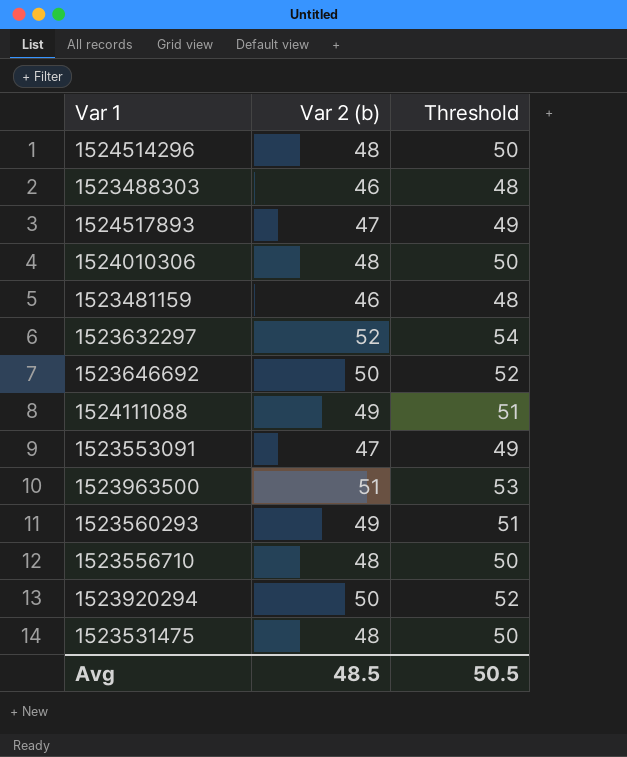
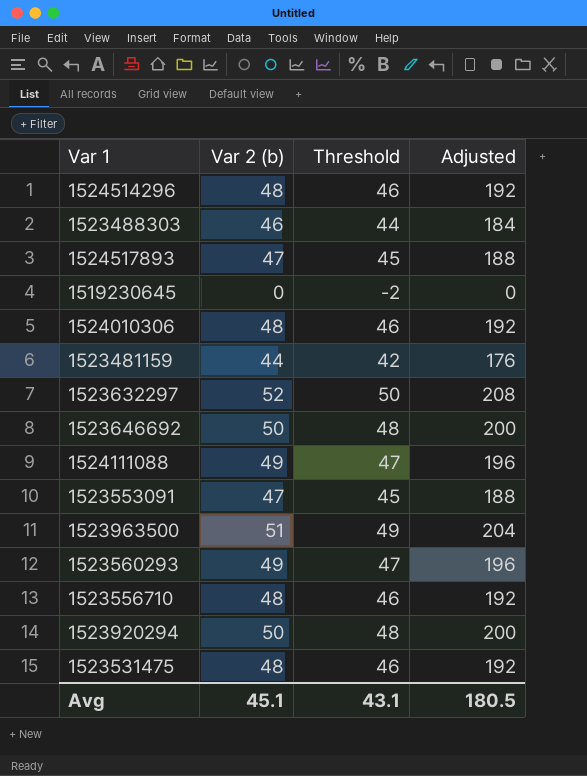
column Threshold | formula: [Var 2 (b)] + 2 -> [Var 2 (b)] - 2
column Adjusted | formula: none -> [Var 2 (b)] * 4
row 1519230645: none -> 0 | -2 | 0
1523481159 | Var 2 (b): 46 -> 44
Avg | Var 2 (b): 48.5 -> 45.1
Avg | Threshold: 50.5 -> 43.1

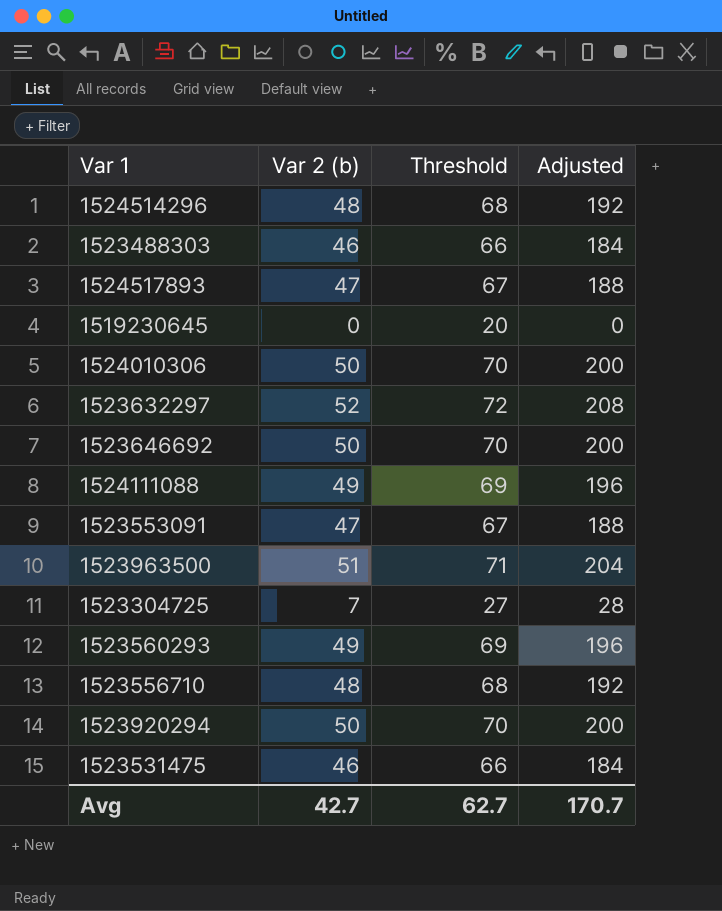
column Threshold | formula: [Var 2 (b)] - 2 -> [Var 2 (b)] + 20
row 1523481159: 44 | 42 | 176 -> none
1524010306 | Var 2 (b): 48 -> 50
1524010306 | Adjusted: 192 -> 200
row 1523304725: none -> 7 | 27 | 28
1523531475 | Var 2 (b): 48 -> 46
1523531475 | Adjusted: 192 -> 184
Avg | Var 2 (b): 45.1 -> 42.7
Avg | Threshold: 43.1 -> 62.7
Avg | Adjusted: 180.5 -> 170.7

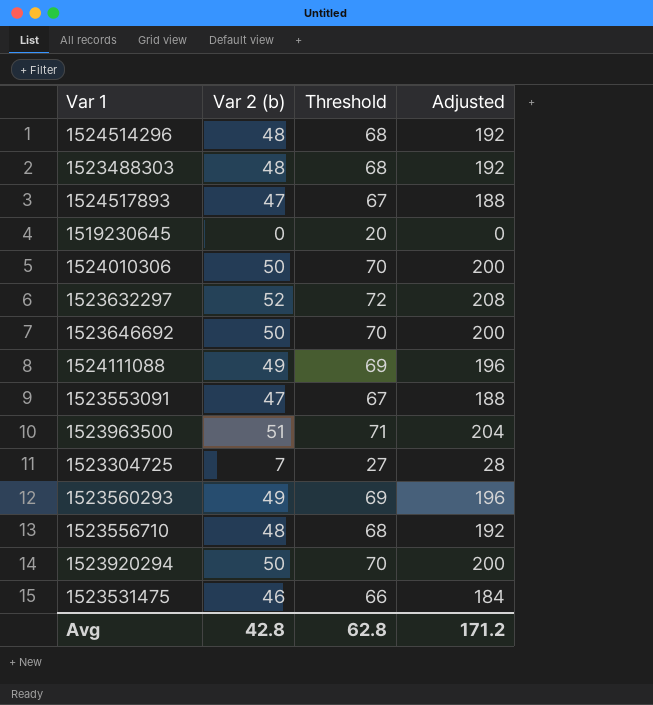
1523488303 | Var 2 (b): 46 -> 48
1523488303 | Threshold: 66 -> 68
1523488303 | Adjusted: 184 -> 192
Avg | Var 2 (b): 42.7 -> 42.8
Avg | Threshold: 62.7 -> 62.8
Avg | Adjusted: 170.7 -> 171.2

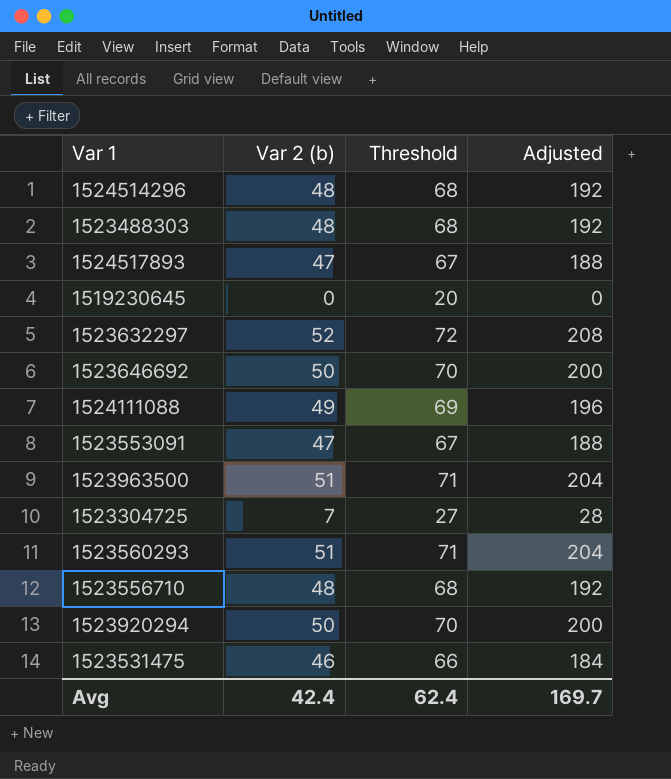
row 1524010306: 50 | 70 | 200 -> none
1523560293 | Var 2 (b): 49 -> 51
1523560293 | Threshold: 69 -> 71
1523560293 | Adjusted: 196 -> 204
Avg | Var 2 (b): 42.8 -> 42.4
Avg | Threshold: 62.8 -> 62.4
Avg | Adjusted: 171.2 -> 169.7

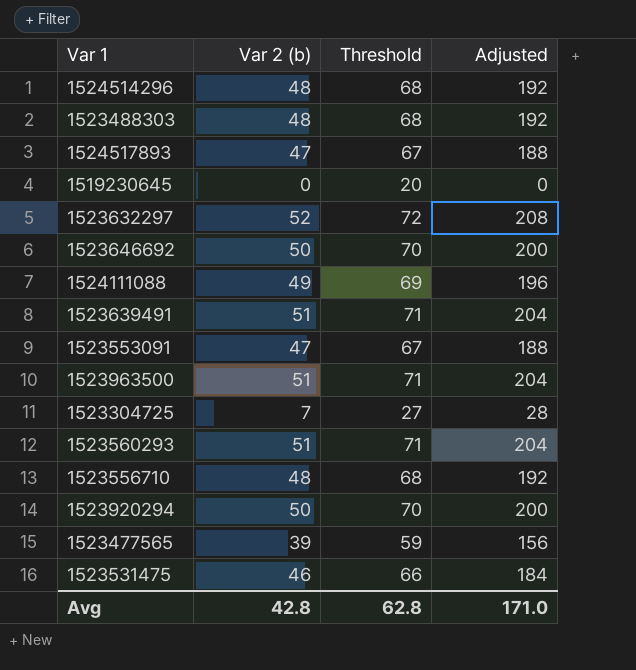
row 1523639491: none -> 51 | 71 | 204
row 1523477565: none -> 39 | 59 | 156
Avg | Var 2 (b): 42.4 -> 42.8
Avg | Threshold: 62.4 -> 62.8
Avg | Adjusted: 169.7 -> 171.0

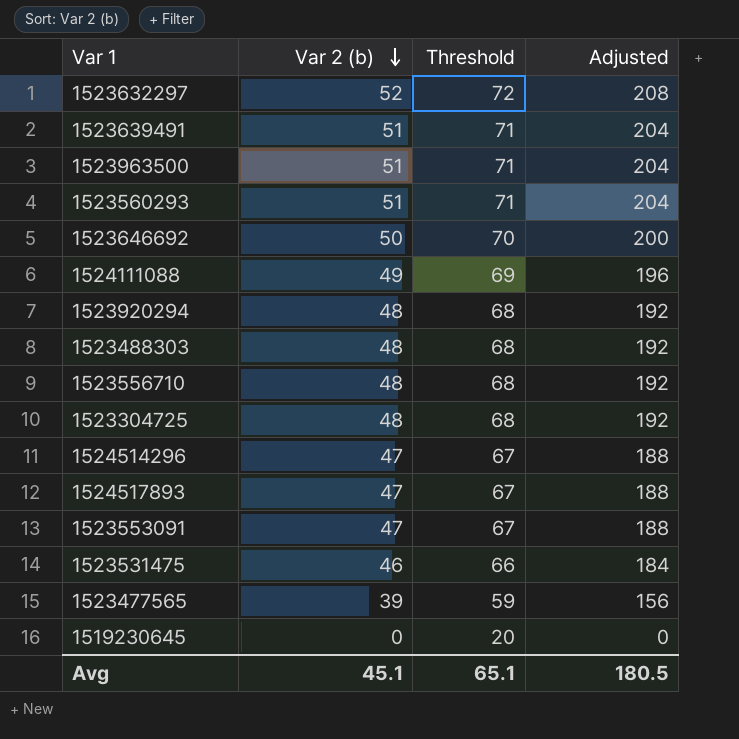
row order: none -> Var 2 (b) descending
1523920294 | Var 2 (b): 50 -> 48
1523920294 | Threshold: 70 -> 68
1523920294 | Adjusted: 200 -> 192
1523304725 | Var 2 (b): 7 -> 48
1523304725 | Threshold: 27 -> 68
1523304725 | Adjusted: 28 -> 192
1524514296 | Var 2 (b): 48 -> 47
1524514296 | Threshold: 68 -> 67
1524514296 | Adjusted: 192 -> 188
Avg | Var 2 (b): 42.8 -> 45.1
Avg | Threshold: 62.8 -> 65.1
Avg | Adjusted: 171.0 -> 180.5

